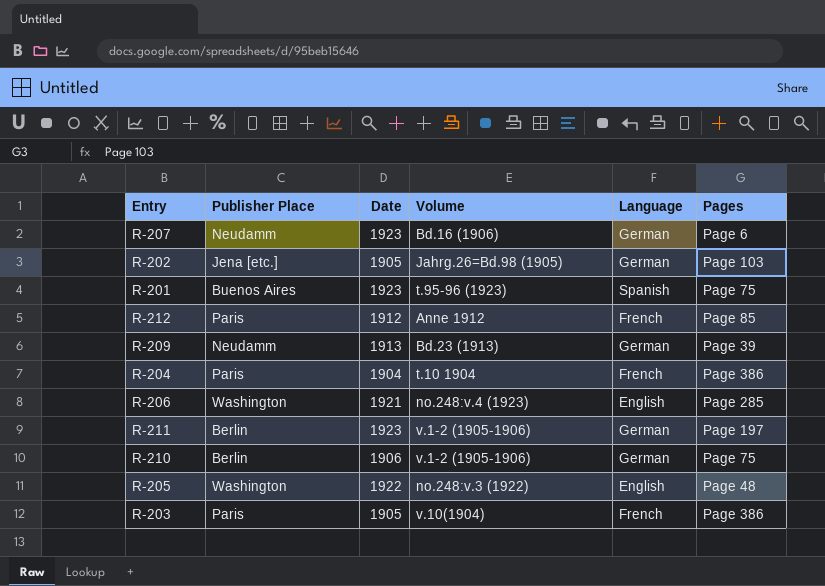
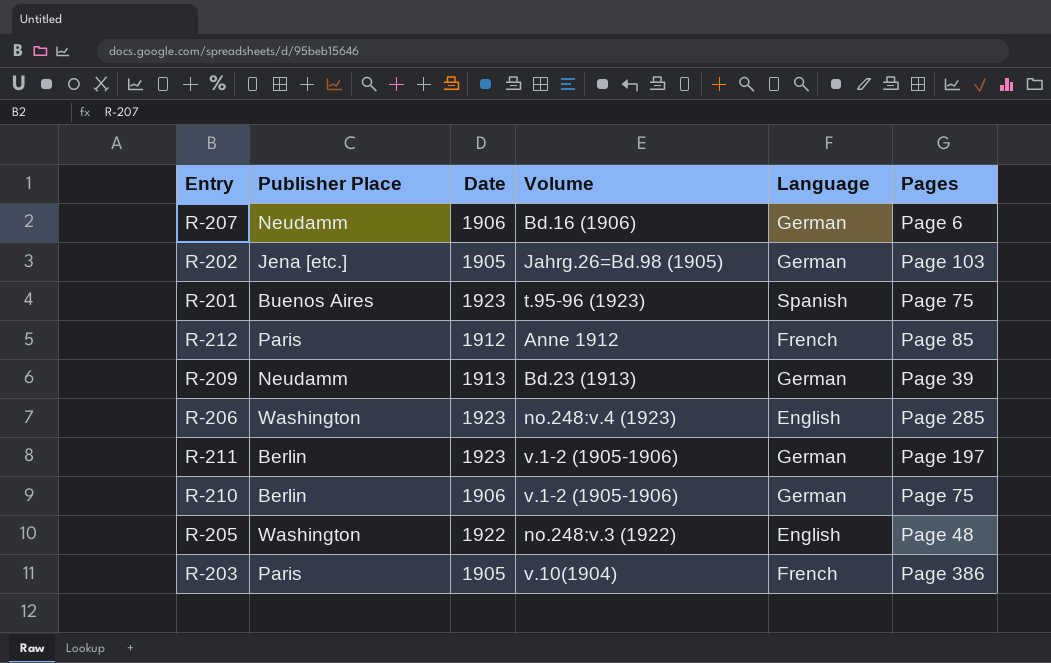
row R-204: Paris | 1904 | t.10 1904 | French | Page 386 -> none
R-207 | Date: 1923 -> 1906
R-206 | Date: 1921 -> 1923

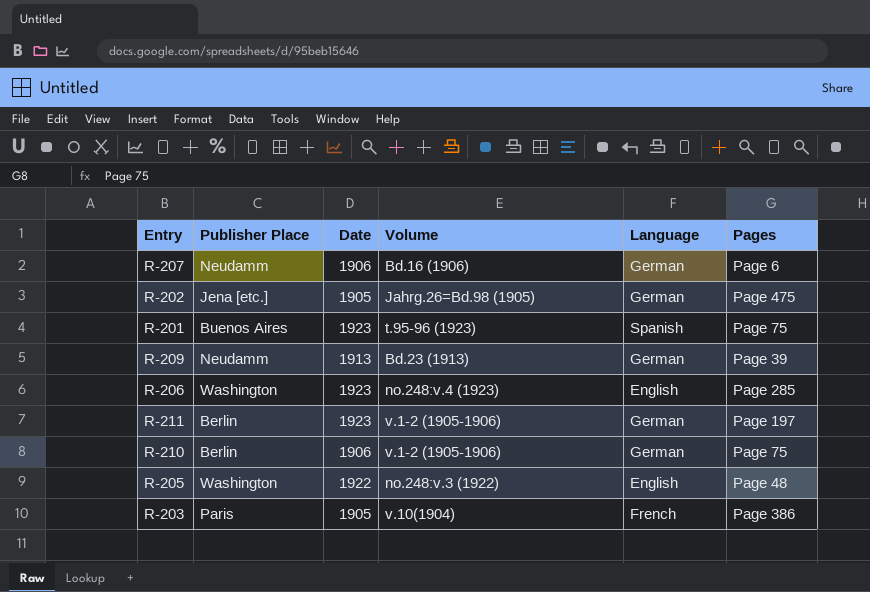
row R-212: Paris | 1912 | Anne 1912 | French | Page 85 -> none
R-202 | Pages: Page 103 -> Page 475

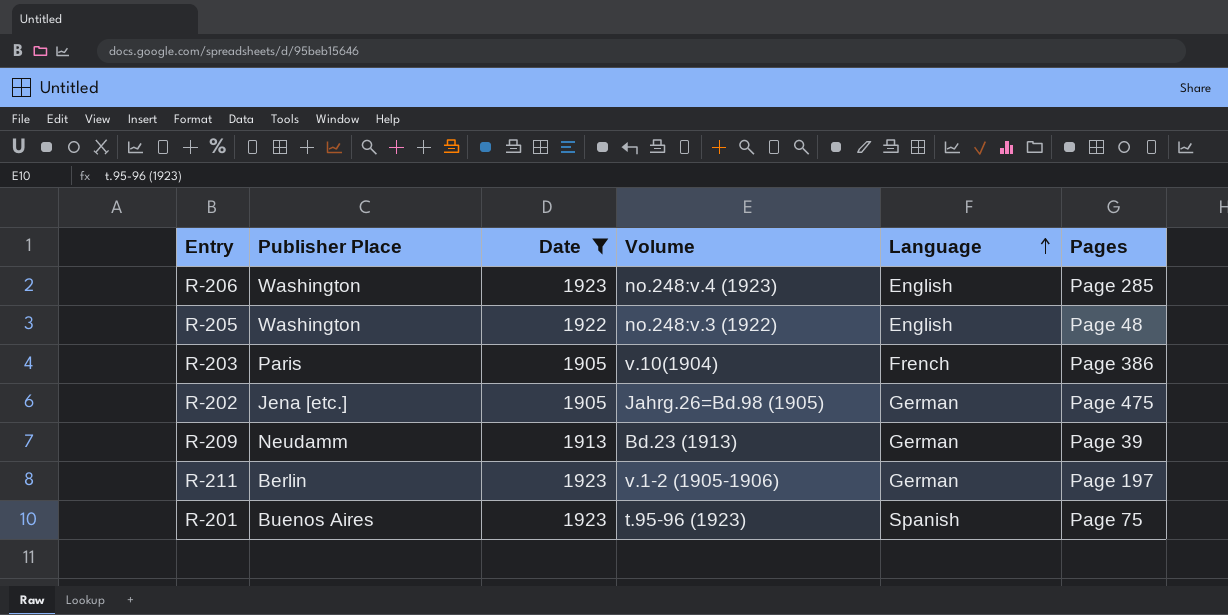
filter: none -> Date != 1906
row order: none -> Language ascending

